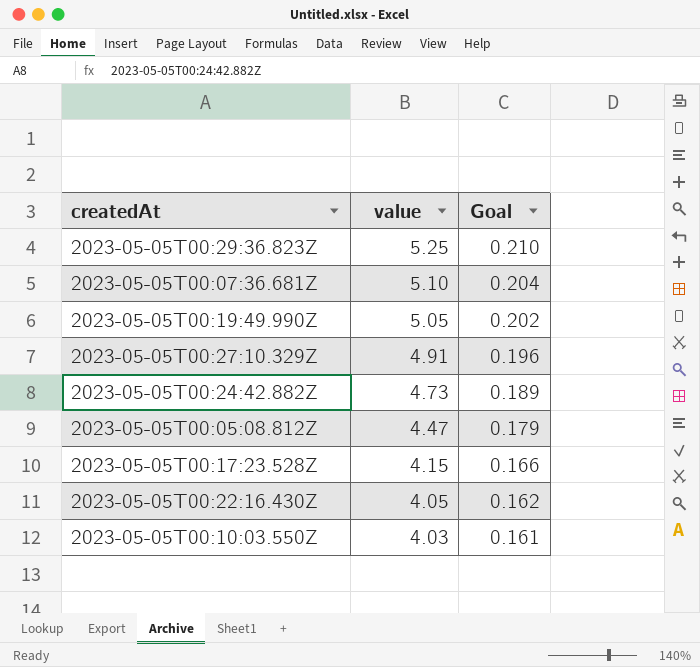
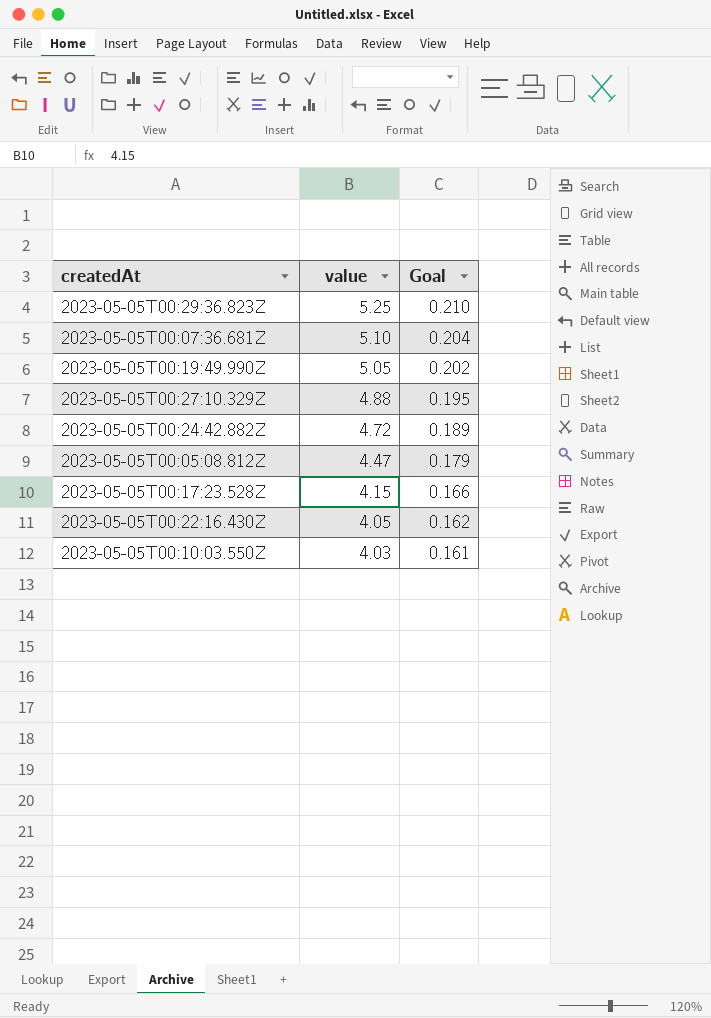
2023-05-05T00:27:10.329Z | value: 4.91 -> 4.88
2023-05-05T00:27:10.329Z | Goal: 0.196 -> 0.195
2023-05-05T00:24:42.882Z | value: 4.73 -> 4.72

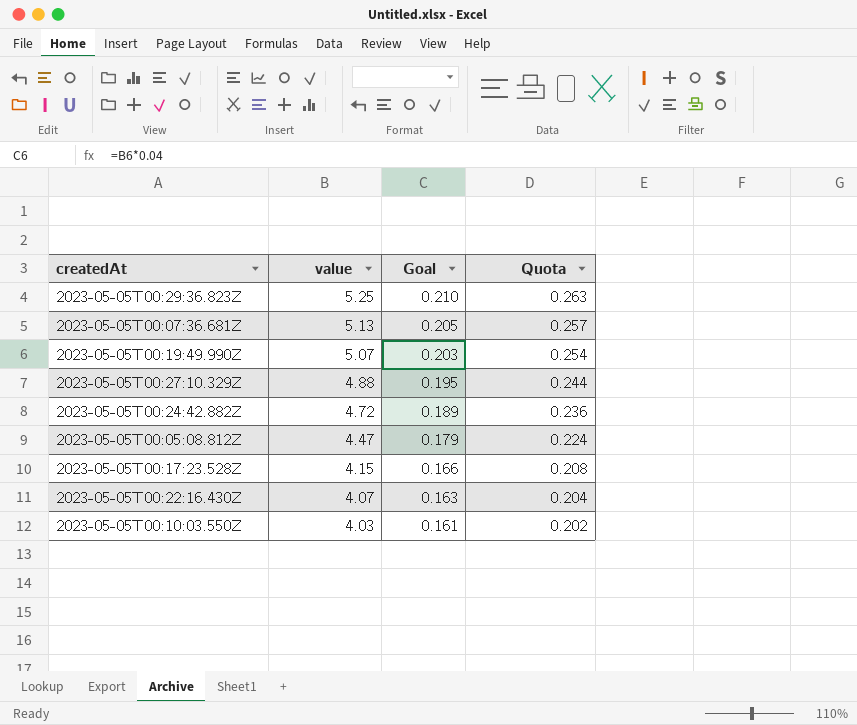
column Quota | formula: none -> [value] * 0.05
2023-05-05T00:07:36.681Z | value: 5.10 -> 5.13
2023-05-05T00:07:36.681Z | Goal: 0.204 -> 0.205
2023-05-05T00:19:49.990Z | value: 5.05 -> 5.07
2023-05-05T00:19:49.990Z | Goal: 0.202 -> 0.203
2023-05-05T00:22:16.430Z | value: 4.05 -> 4.07
2023-05-05T00:22:16.430Z | Goal: 0.162 -> 0.163

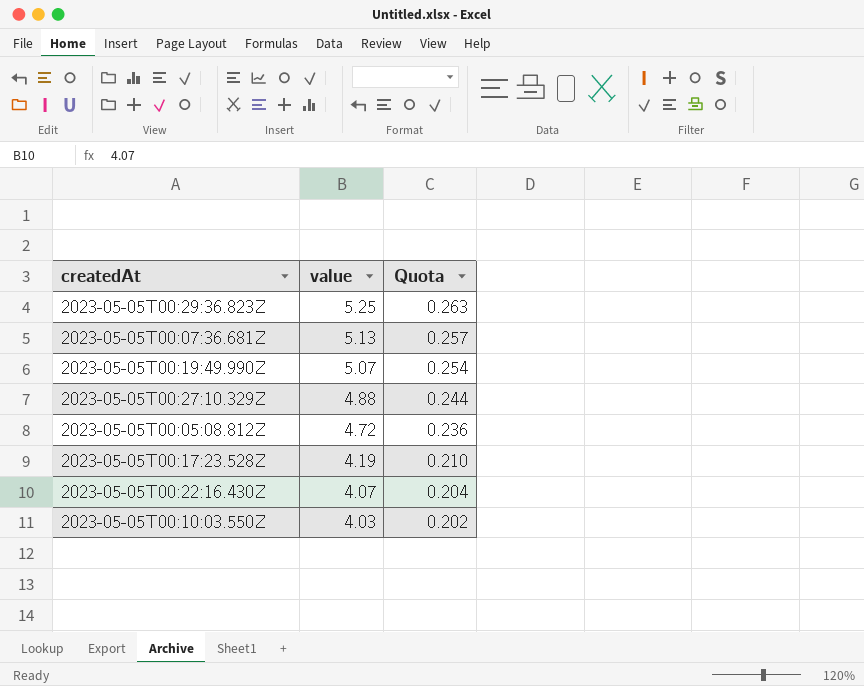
column Goal | formula: [value] * 0.04 -> none
row 2023-05-05T00:24:42.882Z: 4.72 | 0.189 | 0.236 -> none
2023-05-05T00:05:08.812Z | value: 4.47 -> 4.72
2023-05-05T00:05:08.812Z | Quota: 0.224 -> 0.236
2023-05-05T00:17:23.528Z | value: 4.15 -> 4.19
2023-05-05T00:17:23.528Z | Quota: 0.208 -> 0.210

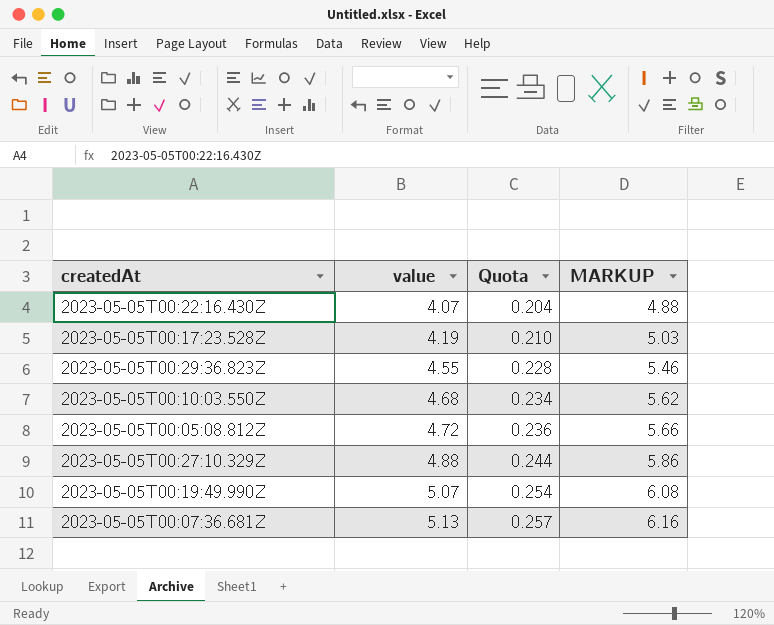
row order: value descending -> value ascending
column MARKUP | formula: none -> [value] * 1.2
2023-05-05T00:29:36.823Z | value: 5.25 -> 4.55
2023-05-05T00:29:36.823Z | Quota: 0.263 -> 0.228
2023-05-05T00:10:03.550Z | value: 4.03 -> 4.68
2023-05-05T00:10:03.550Z | Quota: 0.202 -> 0.234

